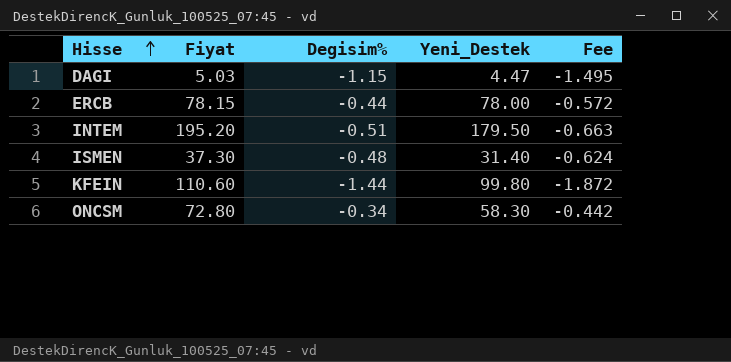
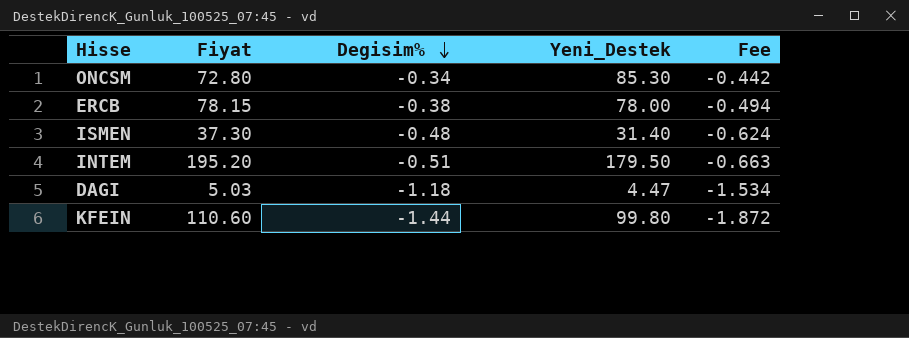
row order: Hisse ascending -> Degisim% descending
ONCSM | Yeni_Destek: 58.30 -> 85.30
ERCB | Degisim%: -0.44 -> -0.38
ERCB | Fee: -0.572 -> -0.494
DAGI | Degisim%: -1.15 -> -1.18
DAGI | Fee: -1.495 -> -1.534

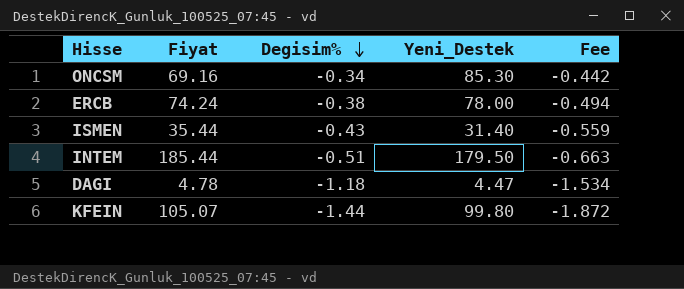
ONCSM | Fiyat: 72.80 -> 69.16
ERCB | Fiyat: 78.15 -> 74.24
ISMEN | Fiyat: 37.30 -> 35.44
ISMEN | Degisim%: -0.48 -> -0.43
ISMEN | Fee: -0.624 -> -0.559
INTEM | Fiyat: 195.20 -> 185.44
DAGI | Fiyat: 5.03 -> 4.78
KFEIN | Fiyat: 110.60 -> 105.07

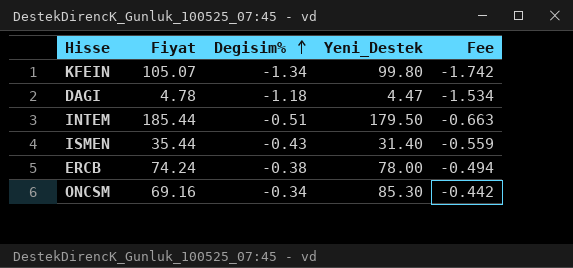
row order: Degisim% descending -> Degisim% ascending
KFEIN | Degisim%: -1.44 -> -1.34
KFEIN | Fee: -1.872 -> -1.742

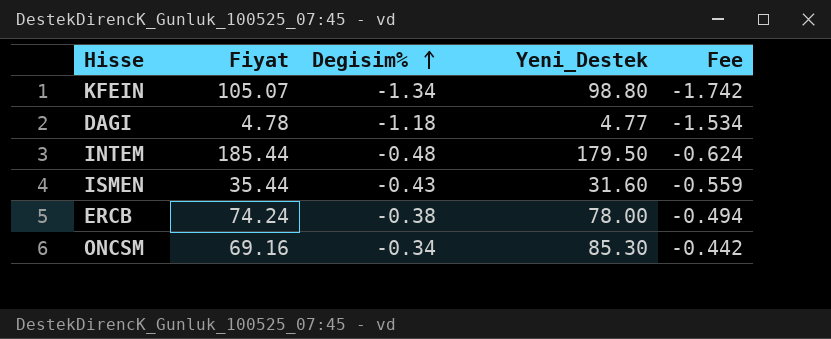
KFEIN | Yeni_Destek: 99.80 -> 98.80
DAGI | Yeni_Destek: 4.47 -> 4.77
INTEM | Degisim%: -0.51 -> -0.48
INTEM | Fee: -0.663 -> -0.624
ISMEN | Yeni_Destek: 31.40 -> 31.60

